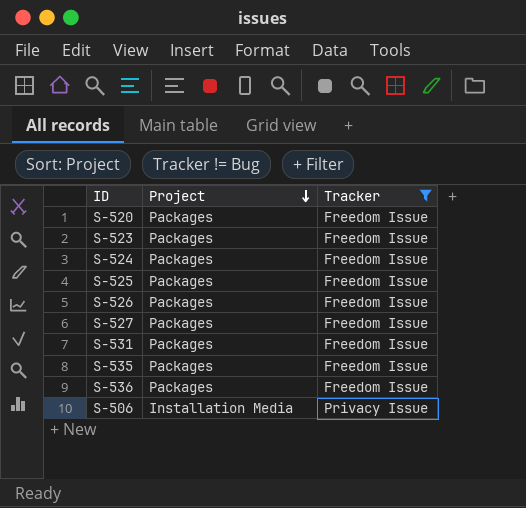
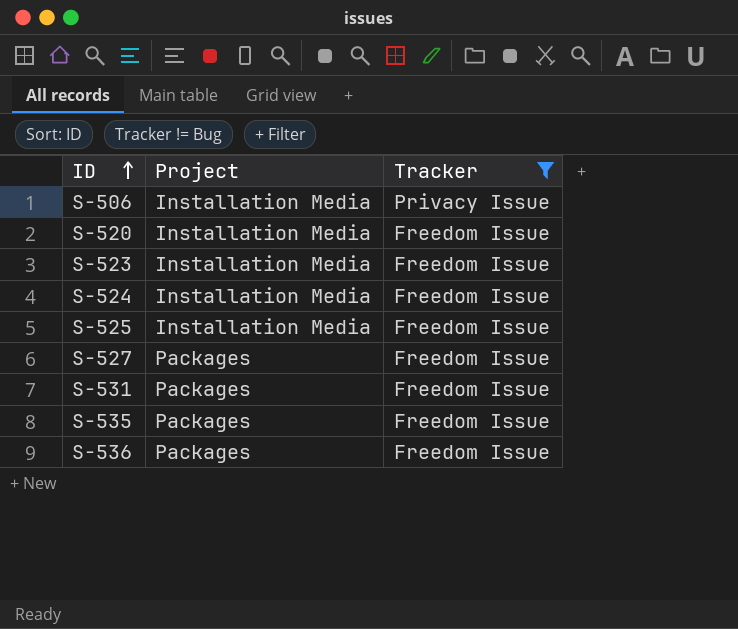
row order: Project descending -> ID ascending
row S-526: Packages | Freedom Issue -> none
S-520 | Project: Packages -> Installation Media
S-523 | Project: Packages -> Installation Media
S-524 | Project: Packages -> Installation Media
S-525 | Project: Packages -> Installation Media

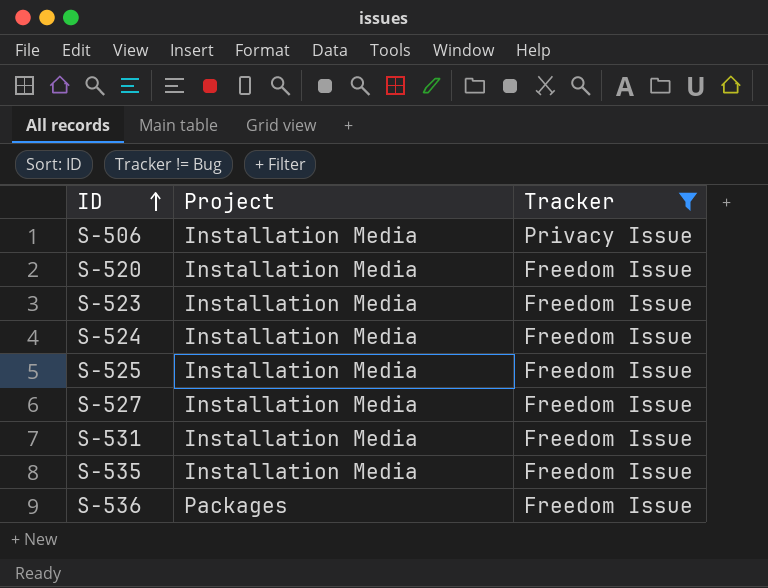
S-527 | Project: Packages -> Installation Media
S-531 | Project: Packages -> Installation Media
S-535 | Project: Packages -> Installation Media

